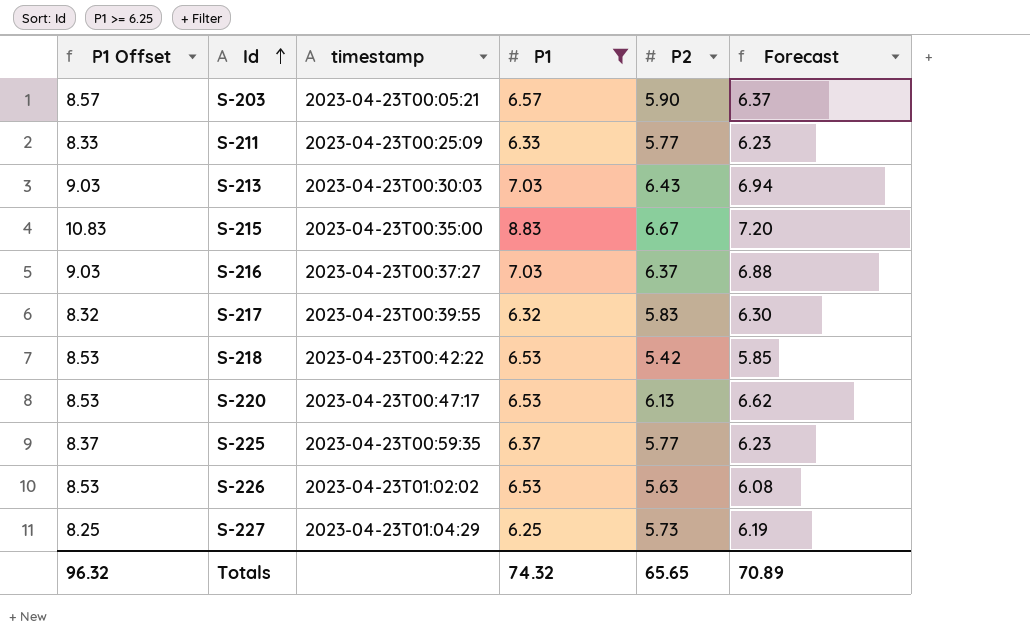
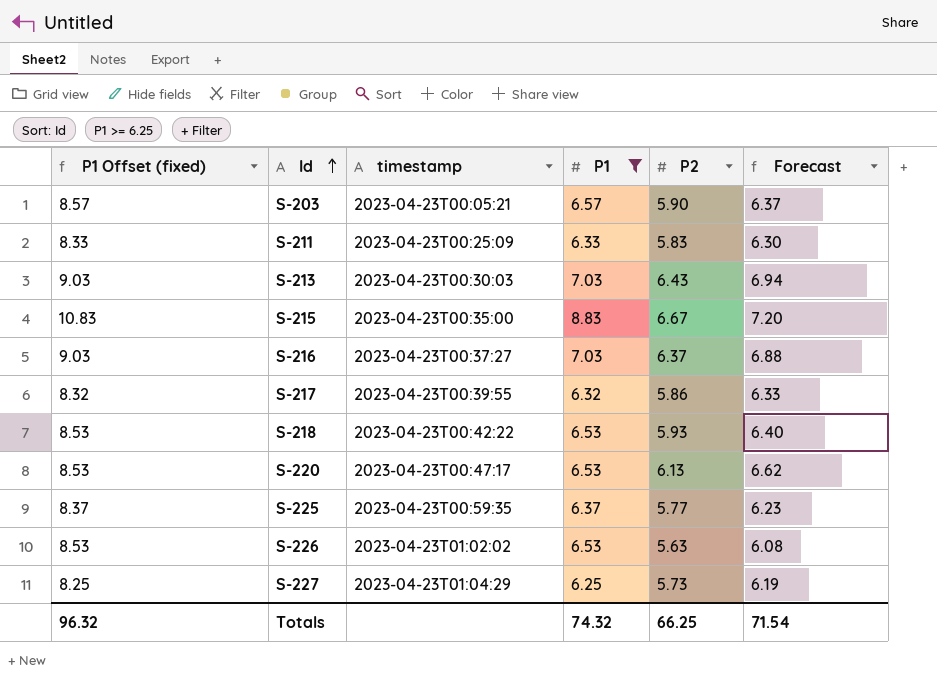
column name: P1 Offset -> P1 Offset (fixed)
S-211 | P2: 5.77 -> 5.83
S-211 | Forecast: 6.23 -> 6.30
S-217 | P2: 5.83 -> 5.86
S-217 | Forecast: 6.30 -> 6.33
S-218 | P2: 5.42 -> 5.93
S-218 | Forecast: 5.85 -> 6.40
Totals | P2: 65.65 -> 66.25
Totals | Forecast: 70.89 -> 71.54

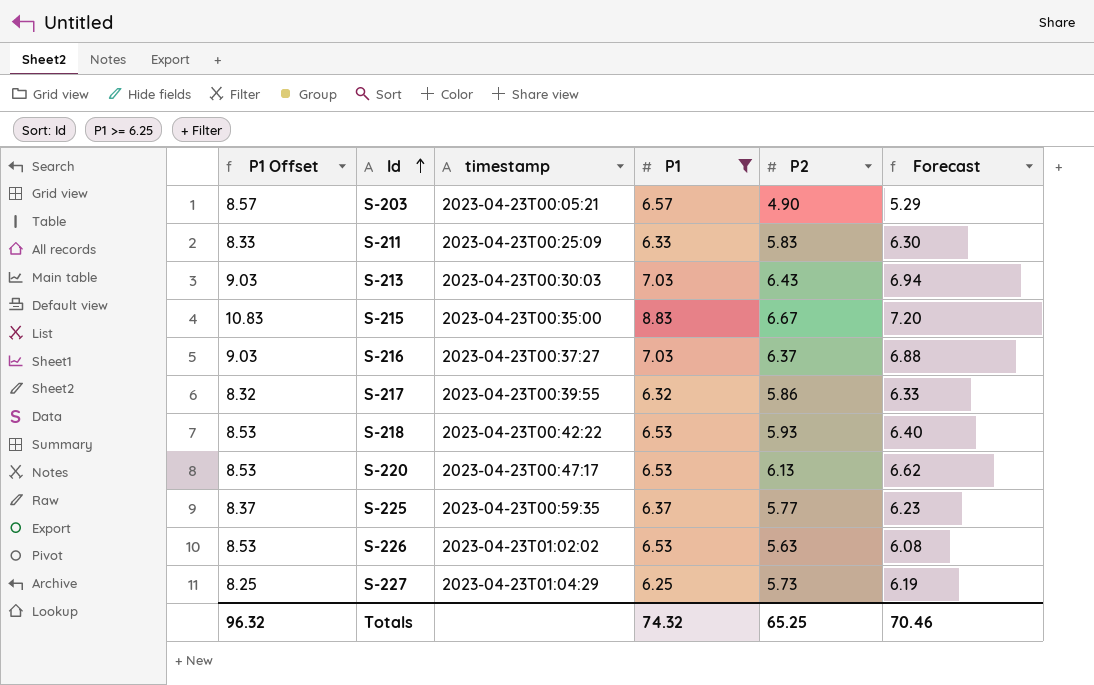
column name: P1 Offset (fixed) -> P1 Offset
S-203 | P2: 5.90 -> 4.90
S-203 | Forecast: 6.37 -> 5.29
Totals | P2: 66.25 -> 65.25
Totals | Forecast: 71.54 -> 70.46

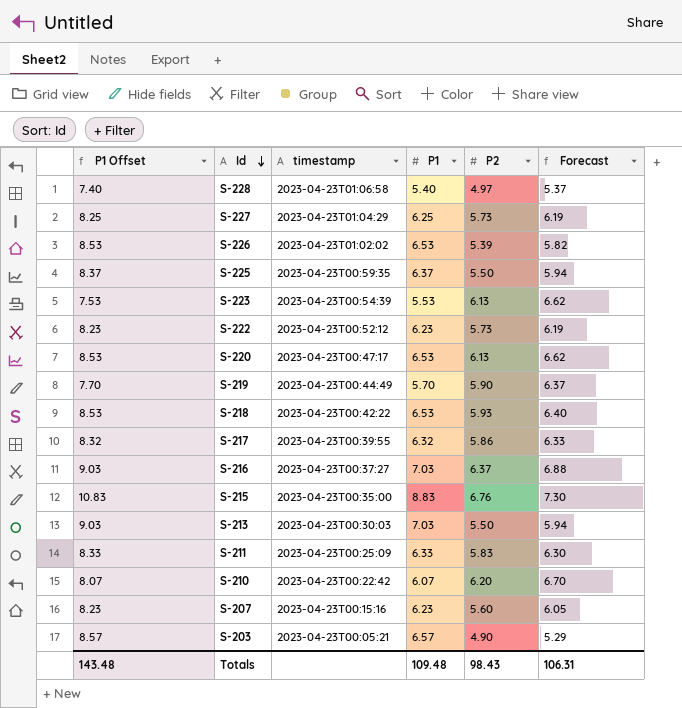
filter: P1 >= 6.25 -> none
row order: Id ascending -> Id descending
S-226 | P2: 5.63 -> 5.39
S-226 | Forecast: 6.08 -> 5.82
S-225 | P2: 5.77 -> 5.50
S-225 | Forecast: 6.23 -> 5.94
S-215 | P2: 6.67 -> 6.76
S-215 | Forecast: 7.20 -> 7.30
S-213 | P2: 6.43 -> 5.50
S-213 | Forecast: 6.94 -> 5.94
Totals | P1 Offset: 96.32 -> 143.48
Totals | P1: 74.32 -> 109.48
Totals | P2: 65.25 -> 98.43
Totals | Forecast: 70.46 -> 106.31

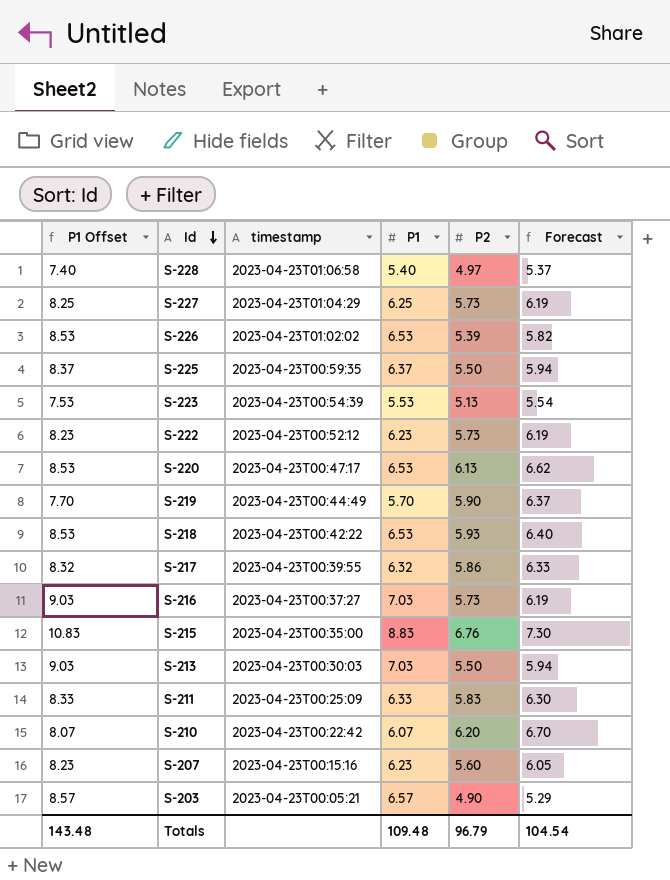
S-223 | P2: 6.13 -> 5.13
S-223 | Forecast: 6.62 -> 5.54
S-216 | P2: 6.37 -> 5.73
S-216 | Forecast: 6.88 -> 6.19
Totals | P2: 98.43 -> 96.79
Totals | Forecast: 106.31 -> 104.54

